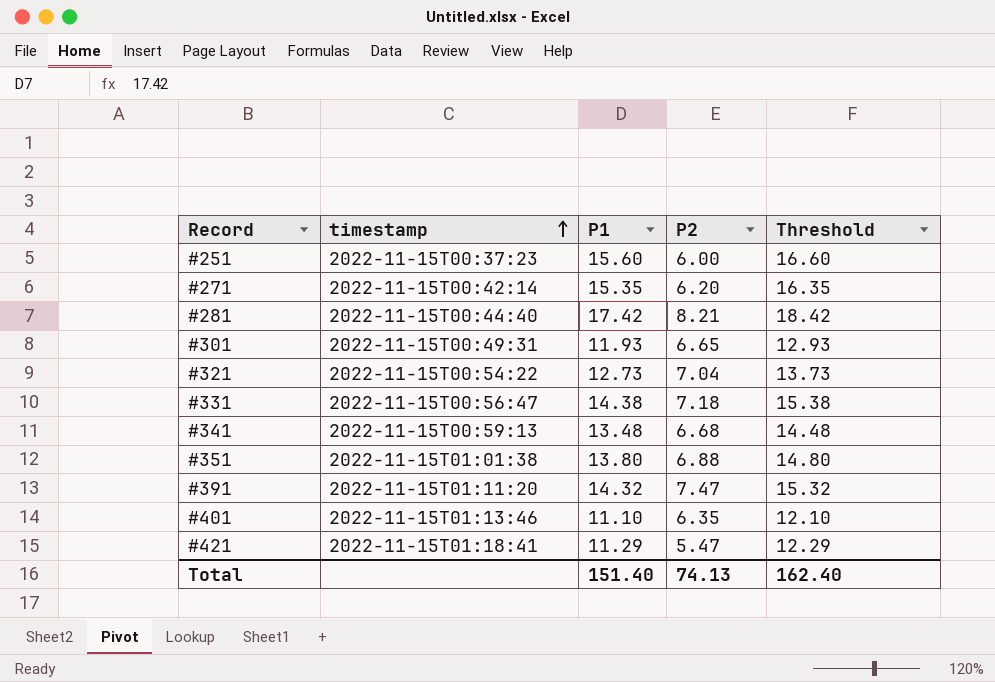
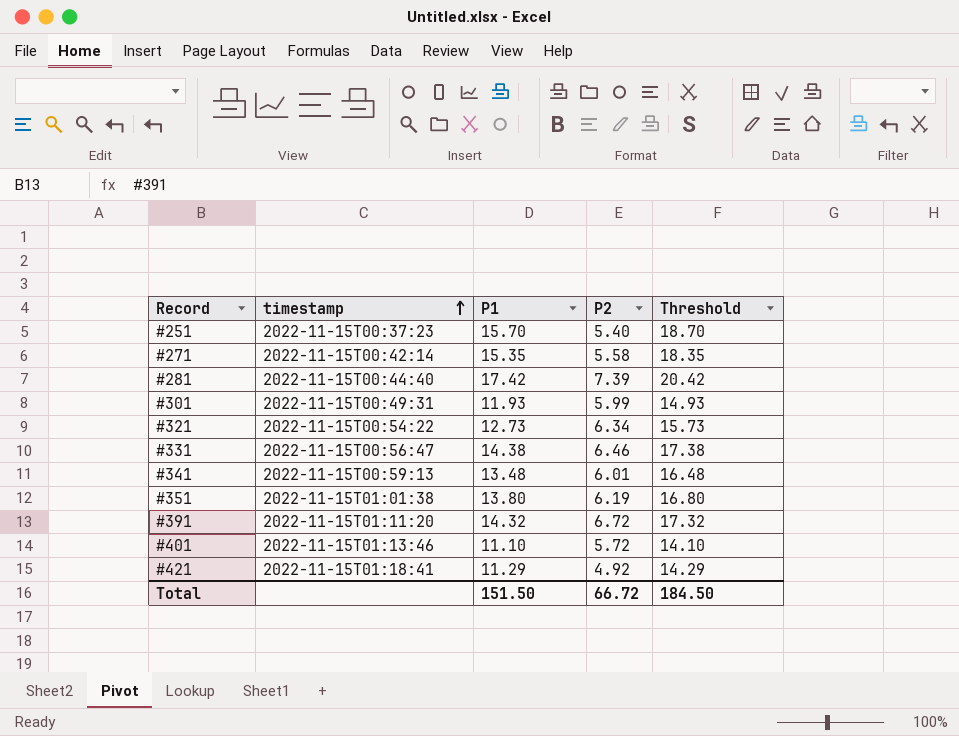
column Threshold | formula: [P1] + 1 -> [P1] + 3
#251 | P1: 15.60 -> 15.70
#251 | P2: 6.00 -> 5.40
#271 | P2: 6.20 -> 5.58
#281 | P2: 8.21 -> 7.39
#301 | P2: 6.65 -> 5.99
#321 | P2: 7.04 -> 6.34
#331 | P2: 7.18 -> 6.46
#341 | P2: 6.68 -> 6.01
#351 | P2: 6.88 -> 6.19
#391 | P2: 7.47 -> 6.72
#401 | P2: 6.35 -> 5.72
#421 | P2: 5.47 -> 4.92
Total | P1: 151.40 -> 151.50
Total | P2: 74.13 -> 66.72
Total | Threshold: 162.40 -> 184.50

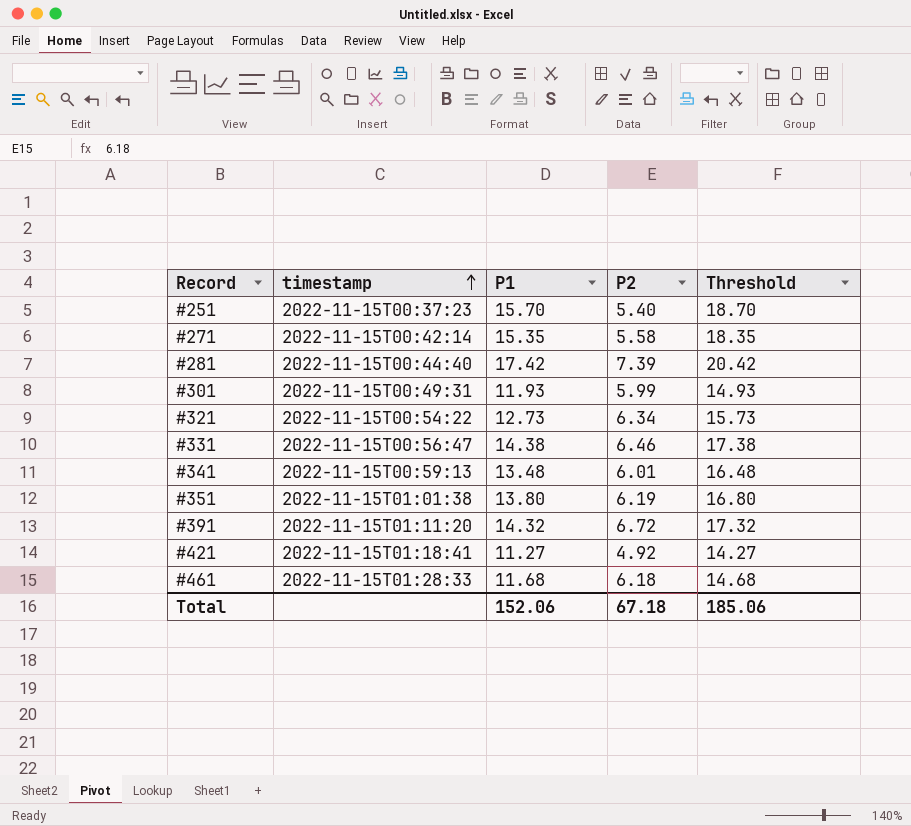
row #401: 2022-11-15T01:13:46 | 11.10 | 5.72 | 14.10 -> none
#421 | P1: 11.29 -> 11.27
#421 | Threshold: 14.29 -> 14.27
row #461: none -> 2022-11-15T01:28:33 | 11.68 | 6.18 | 14.68
Total | P1: 151.50 -> 152.06
Total | P2: 66.72 -> 67.18
Total | Threshold: 184.50 -> 185.06

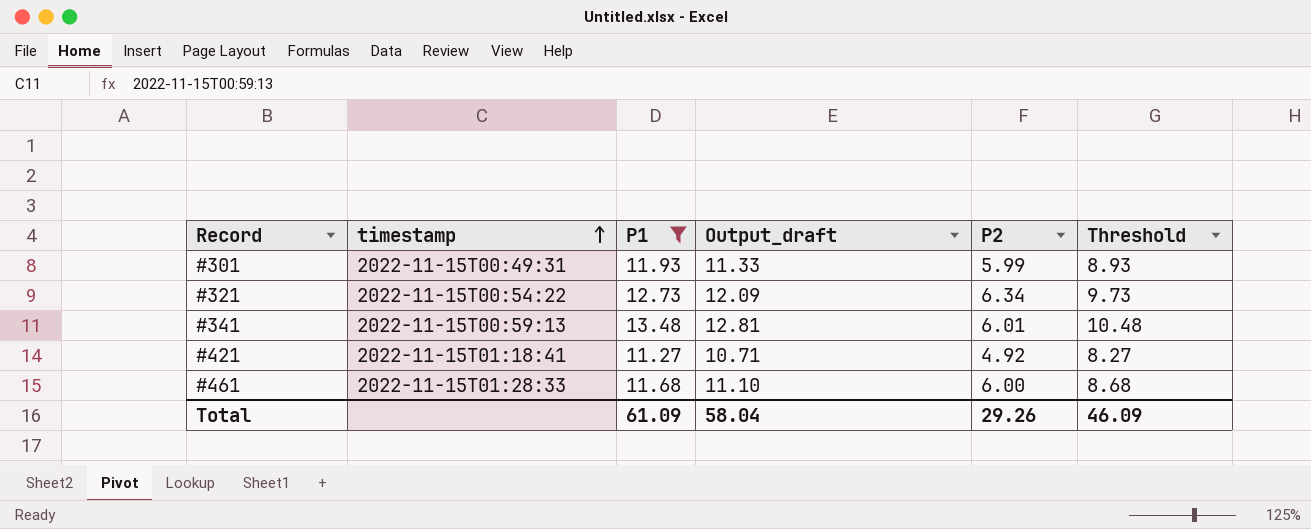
filter: none -> P1 <= 13.48
column Output_draft | formula: none -> [P1] * 0.95
column Threshold | formula: [P1] + 3 -> [P1] - 3
#461 | P2: 6.18 -> 6.00
Total | P1: 152.06 -> 61.09
Total | P2: 67.18 -> 29.26
Total | Threshold: 185.06 -> 46.09

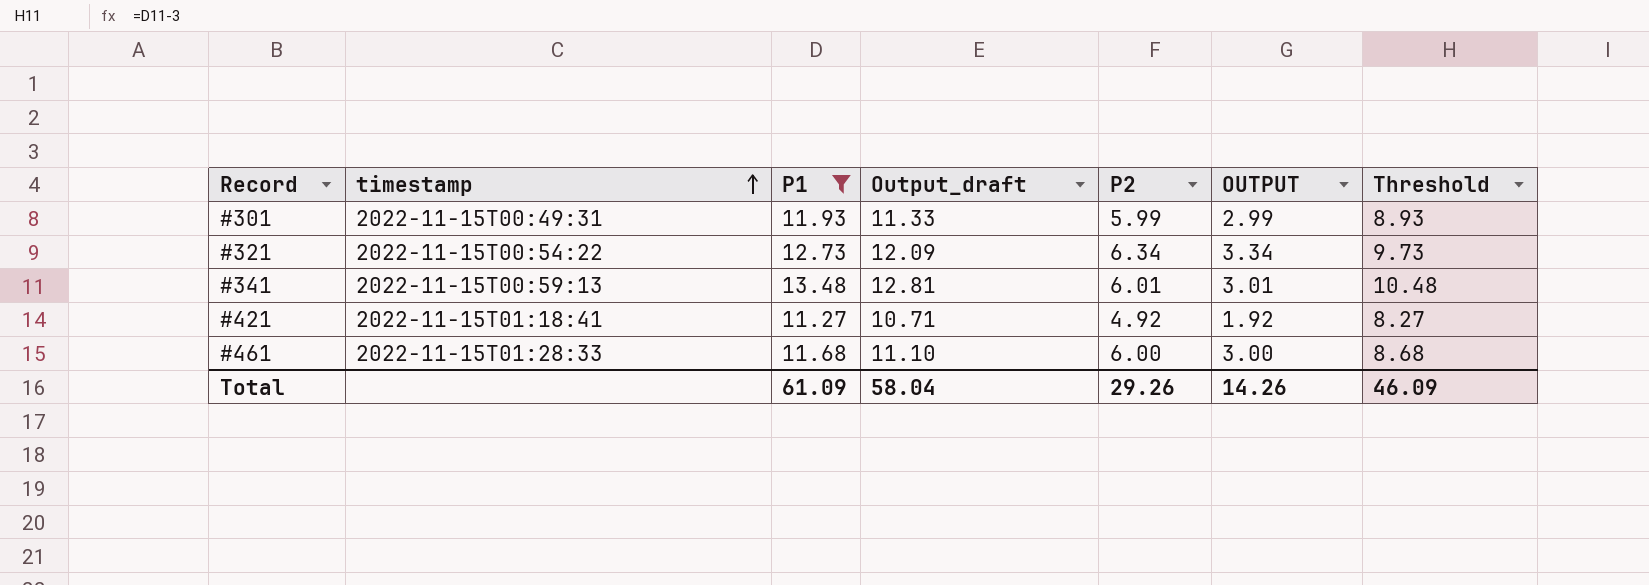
column OUTPUT | formula: none -> [P2] - 3

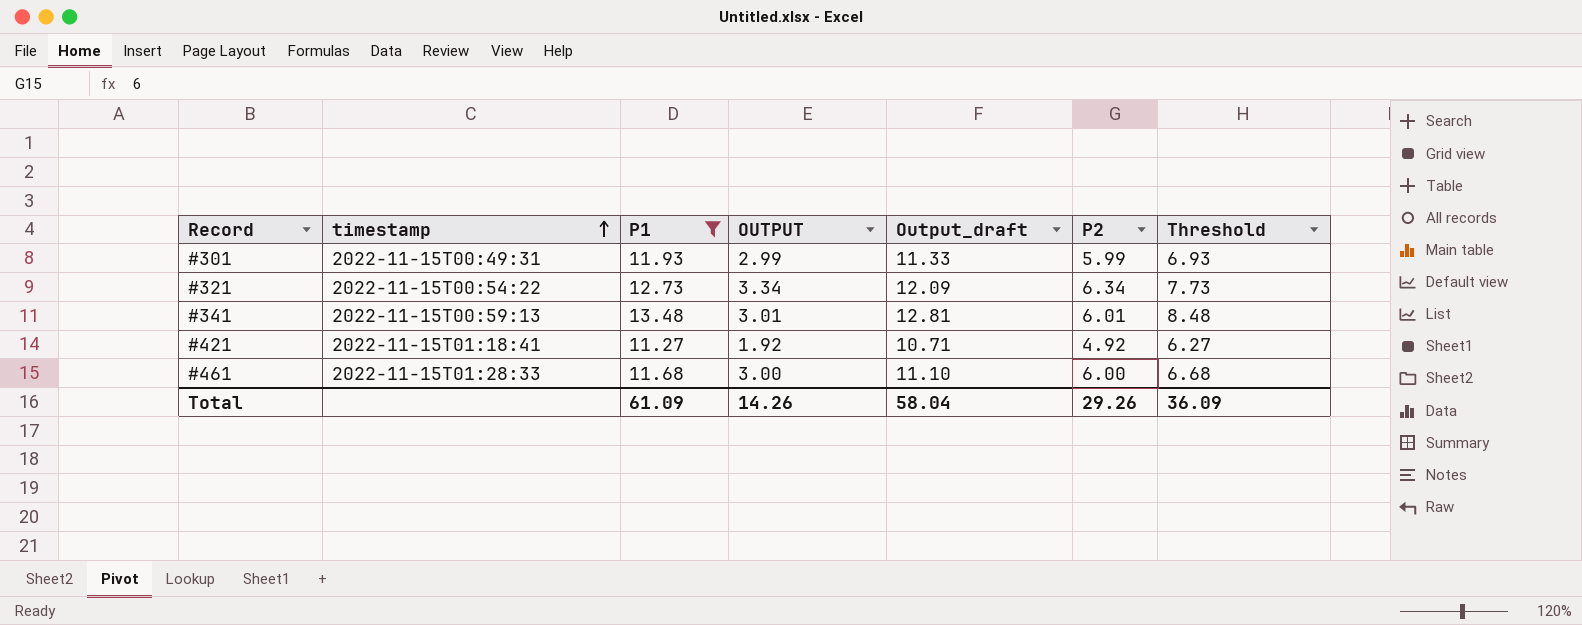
column OUTPUT | position: 6 -> 4
column Threshold | formula: [P1] - 3 -> [P1] - 5
Total | Threshold: 46.09 -> 36.09

